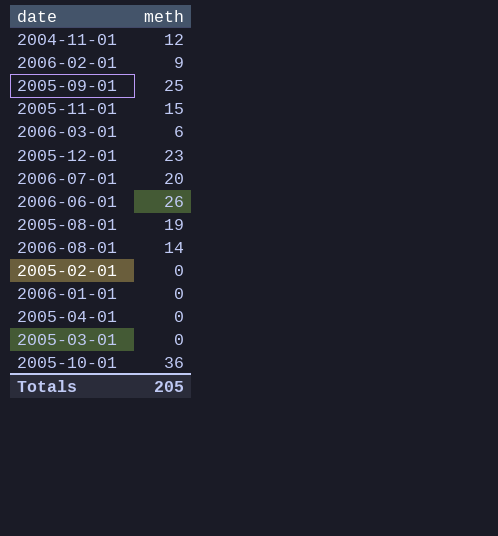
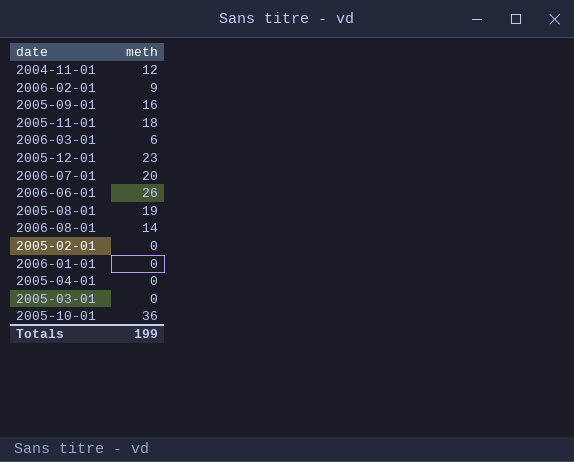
2005-09-01 | meth: 25 -> 16
2005-11-01 | meth: 15 -> 18
Totals | meth: 205 -> 199

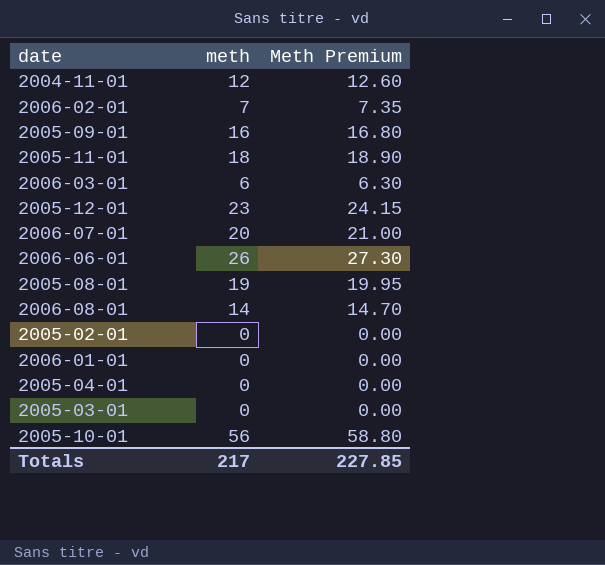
column Meth Premium | formula: none -> [meth] * 1.05
2006-02-01 | meth: 9 -> 7
2005-10-01 | meth: 36 -> 56
Totals | meth: 199 -> 217

